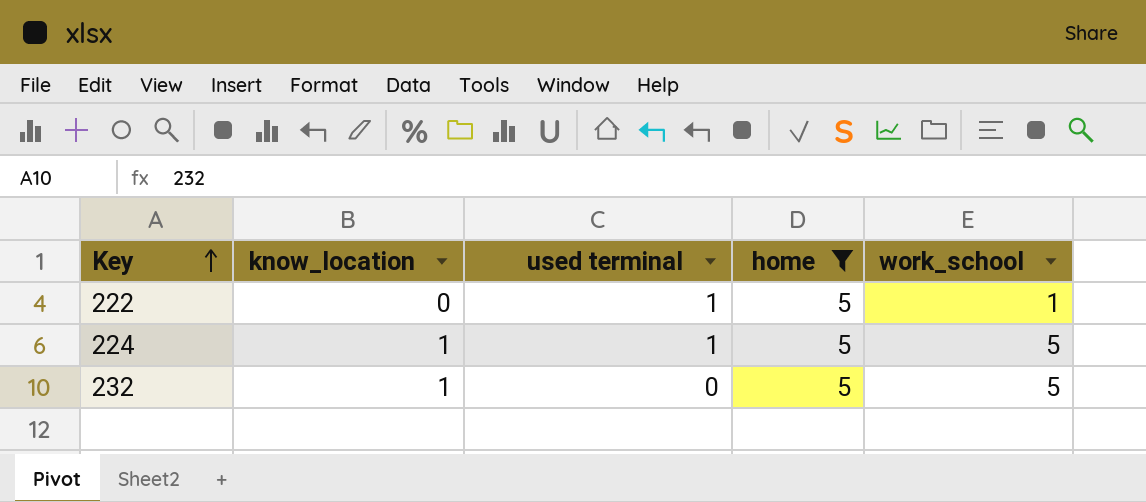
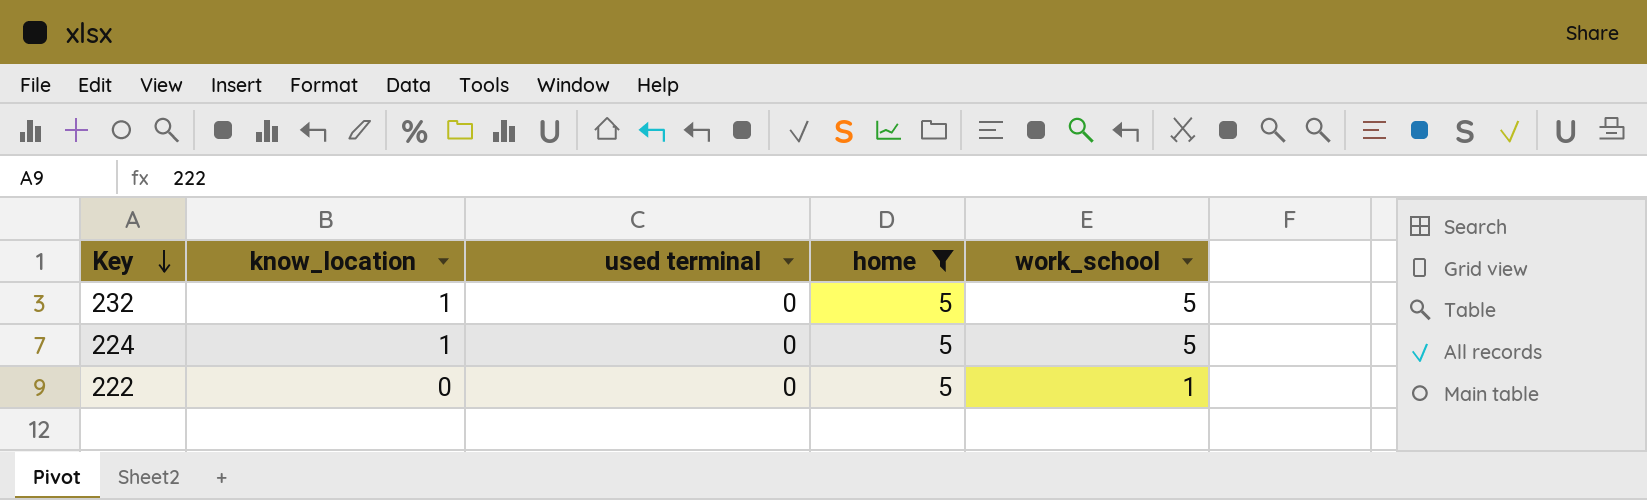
row order: Key ascending -> Key descending
224 | used terminal: 1 -> 0
222 | used terminal: 1 -> 0

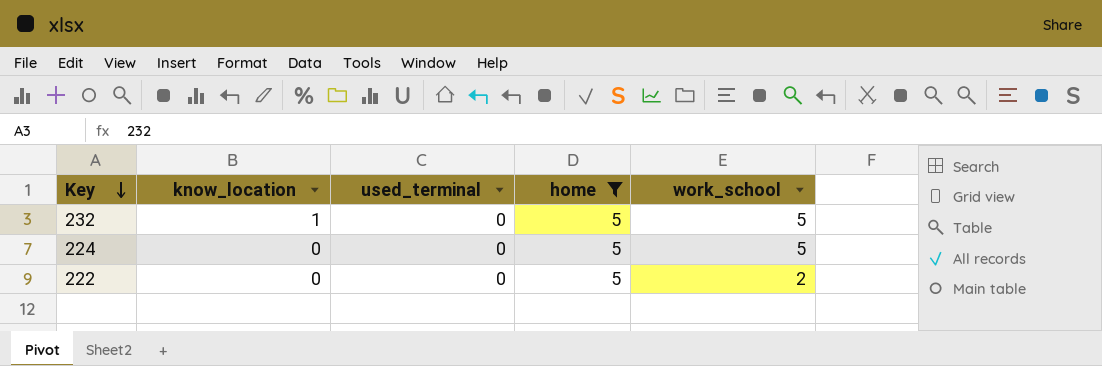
column name: used terminal -> used_terminal
224 | know_location: 1 -> 0
222 | work_school: 1 -> 2

